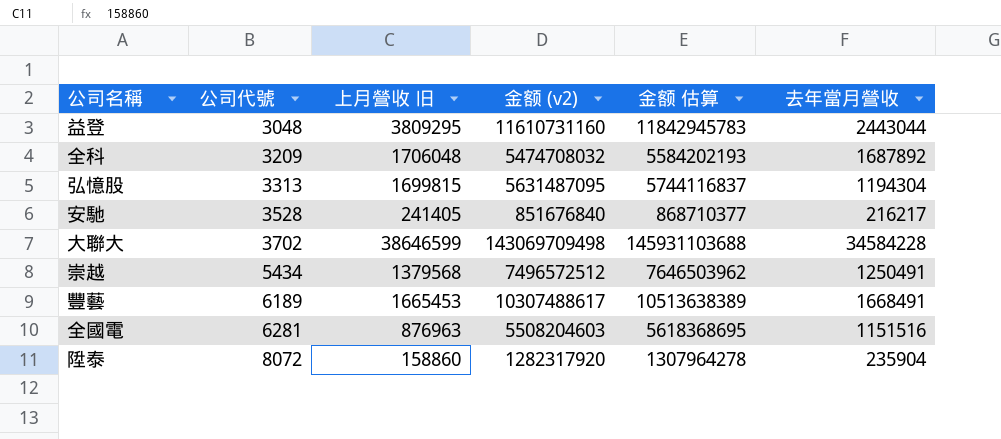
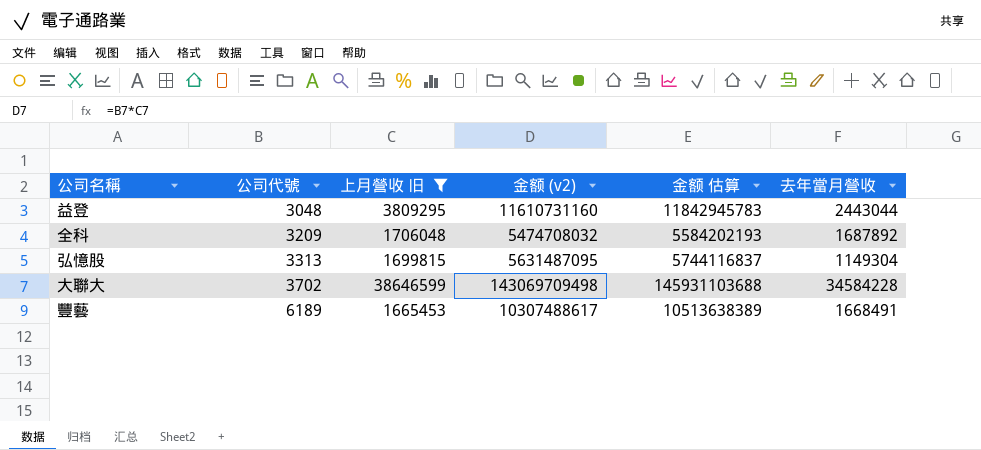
filter: none -> 上月營收 旧 >= 1665453
弘憶股 | 去年當月營收: 1194304 -> 1149304

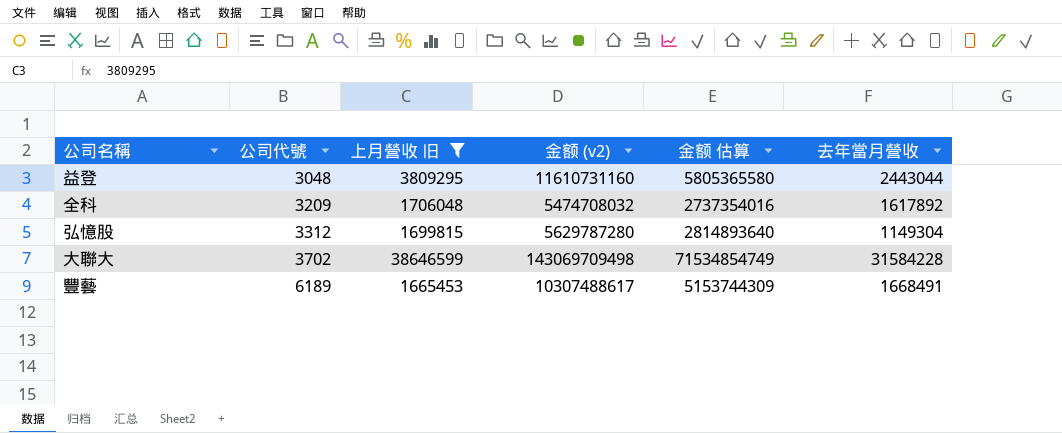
column 金额 估算 | formula: [金额 (v2)] * 1.02 -> [金额 (v2)] * 0.5
全科 | 去年當月營收: 1687892 -> 1617892
弘憶股 | 公司代號: 3313 -> 3312
弘憶股 | 金额 (v2): 5631487095 -> 5629787280
大聯大 | 去年當月營收: 34584228 -> 31584228

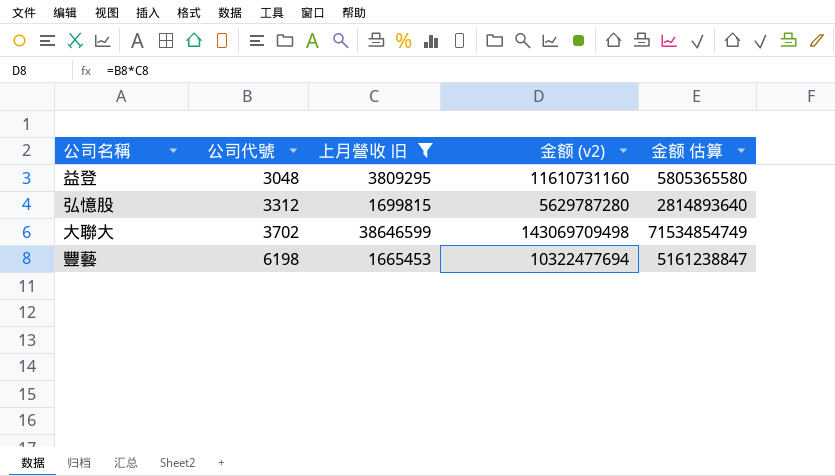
column 去年當月營收 | position: 6 -> none
row 全科: 3209 | 1706048 | 5474708032 | 2737354016 | 1617892 -> none
豐藝 | 公司代號: 6189 -> 6198
豐藝 | 金额 (v2): 10307488617 -> 10322477694
豐藝 | 金额 估算: 5153744309 -> 5161238847

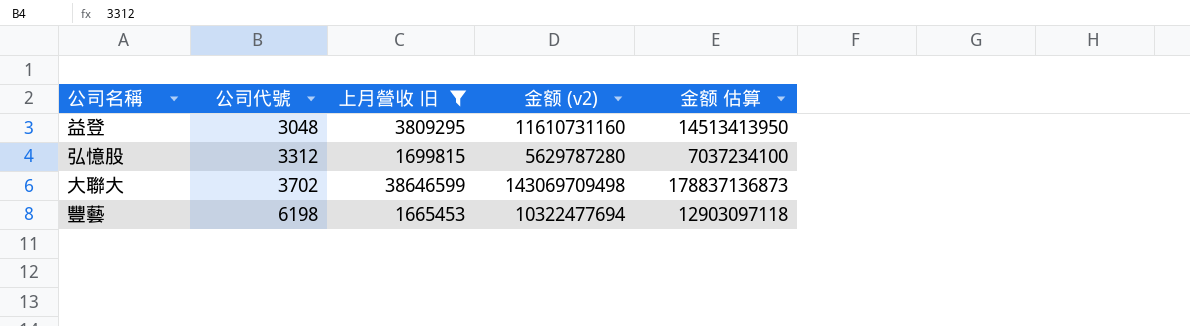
column 金额 估算 | formula: [金额 (v2)] * 0.5 -> [金额 (v2)] * 1.25

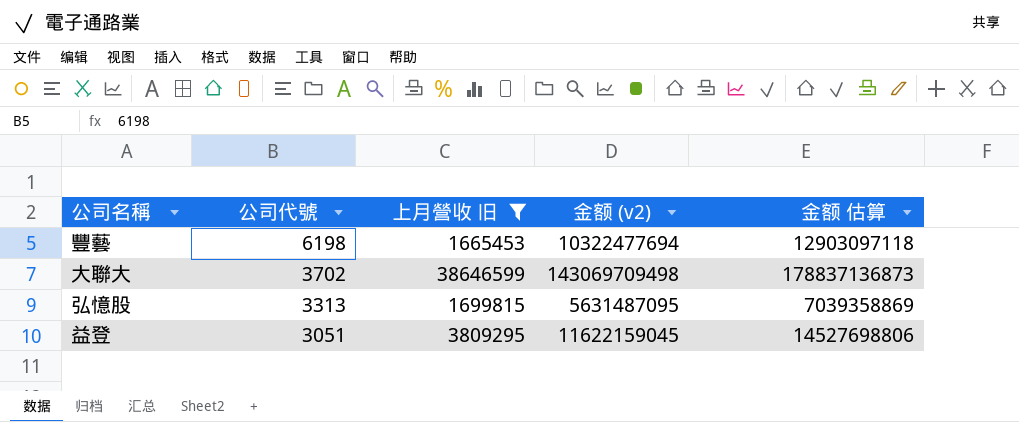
row order: 公司代號 ascending -> 公司代號 descending
弘憶股 | 公司代號: 3312 -> 3313
弘憶股 | 金额 (v2): 5629787280 -> 5631487095
弘憶股 | 金额 估算: 7037234100 -> 7039358869
益登 | 公司代號: 3048 -> 3051
益登 | 金额 (v2): 11610731160 -> 11622159045
益登 | 金额 估算: 14513413950 -> 14527698806

